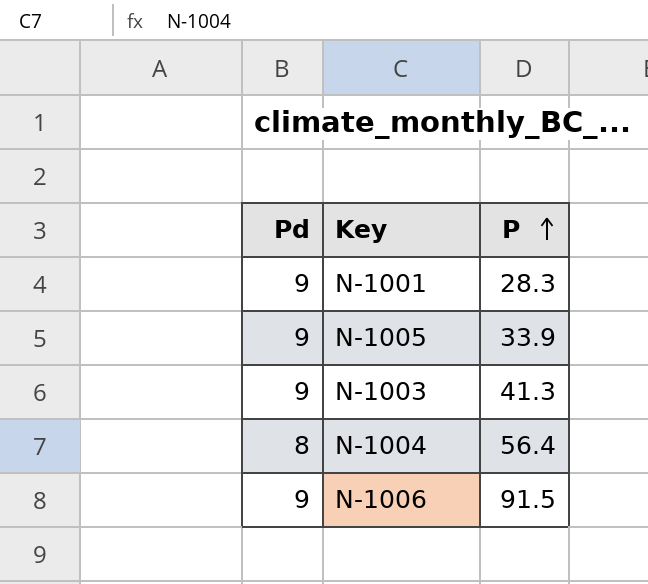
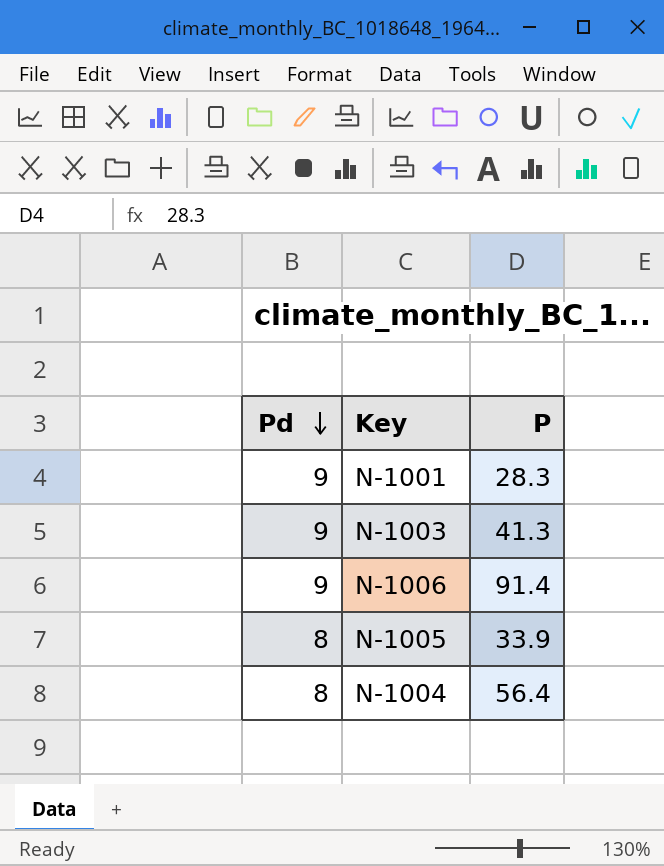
row order: P ascending -> Pd descending
N-1006 | P: 91.5 -> 91.4
N-1005 | Pd: 9 -> 8

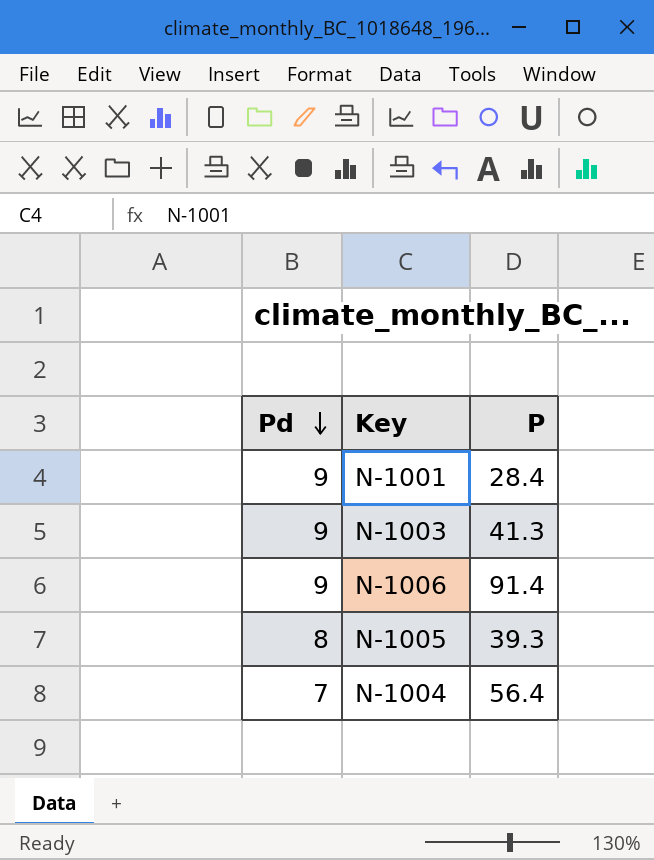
N-1001 | P: 28.3 -> 28.4
N-1005 | P: 33.9 -> 39.3
N-1004 | Pd: 8 -> 7

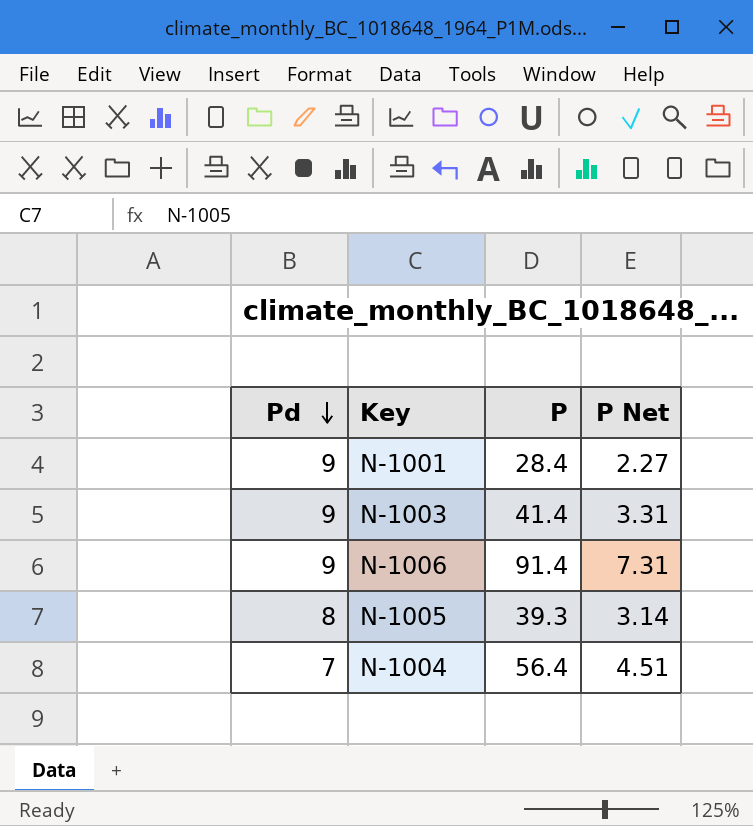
column P Net | formula: none -> [P] * 0.08
N-1003 | P: 41.3 -> 41.4

